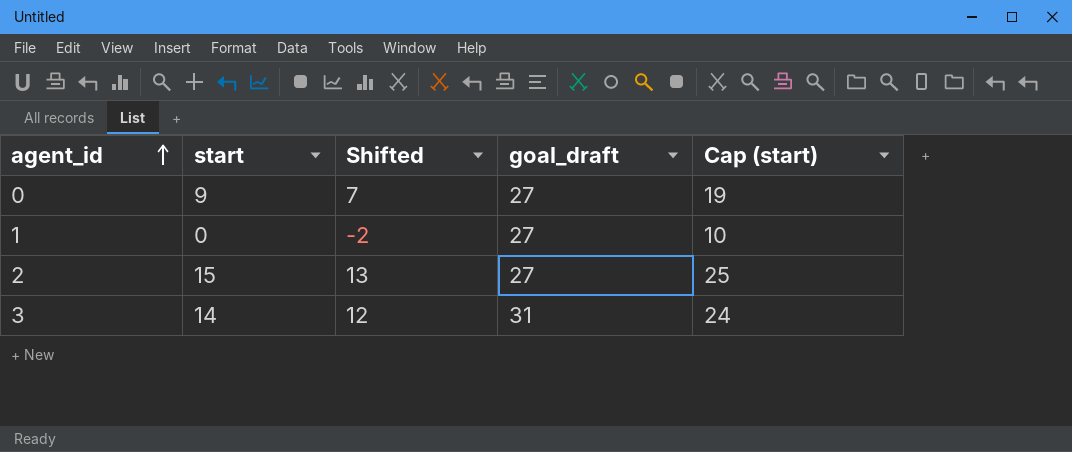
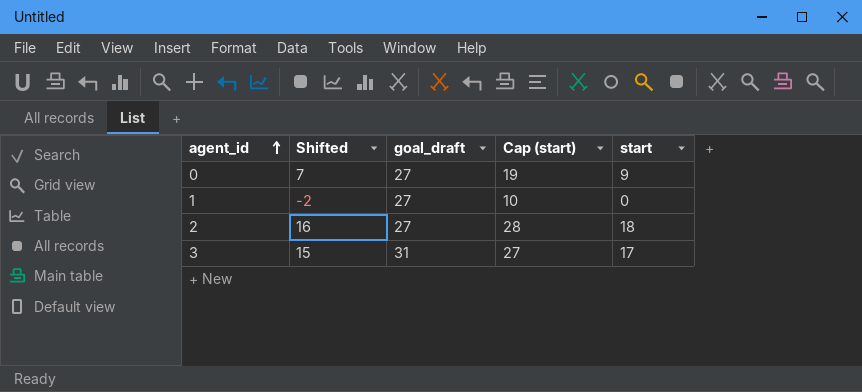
column start | position: 2 -> 5
2 | Shifted: 13 -> 16
2 | Cap (start): 25 -> 28
2 | start: 15 -> 18
3 | Shifted: 12 -> 15
3 | Cap (start): 24 -> 27
3 | start: 14 -> 17

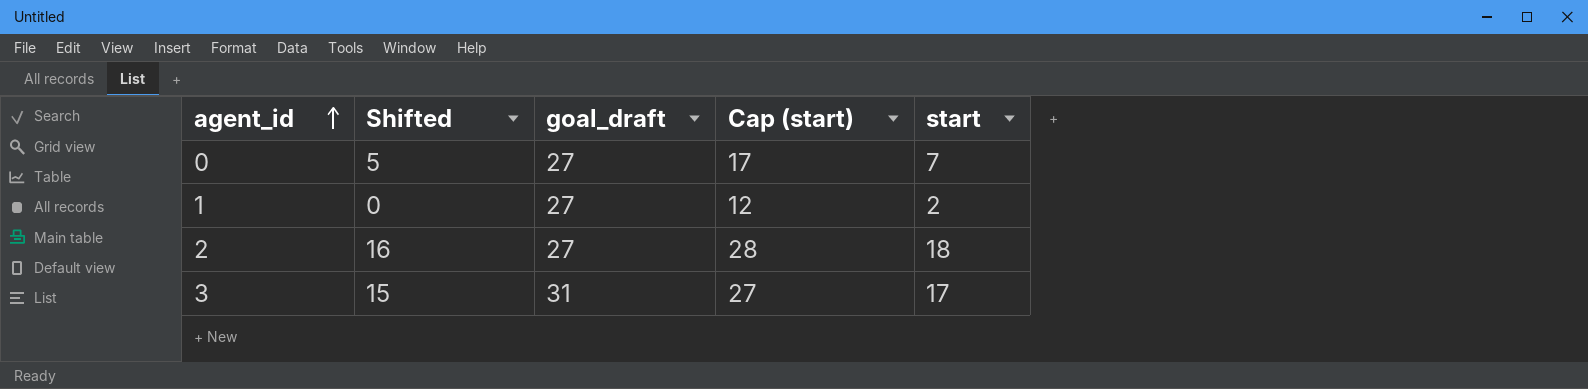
0 | Shifted: 7 -> 5
0 | Cap (start): 19 -> 17
0 | start: 9 -> 7
1 | Shifted: -2 -> 0
1 | Cap (start): 10 -> 12
1 | start: 0 -> 2

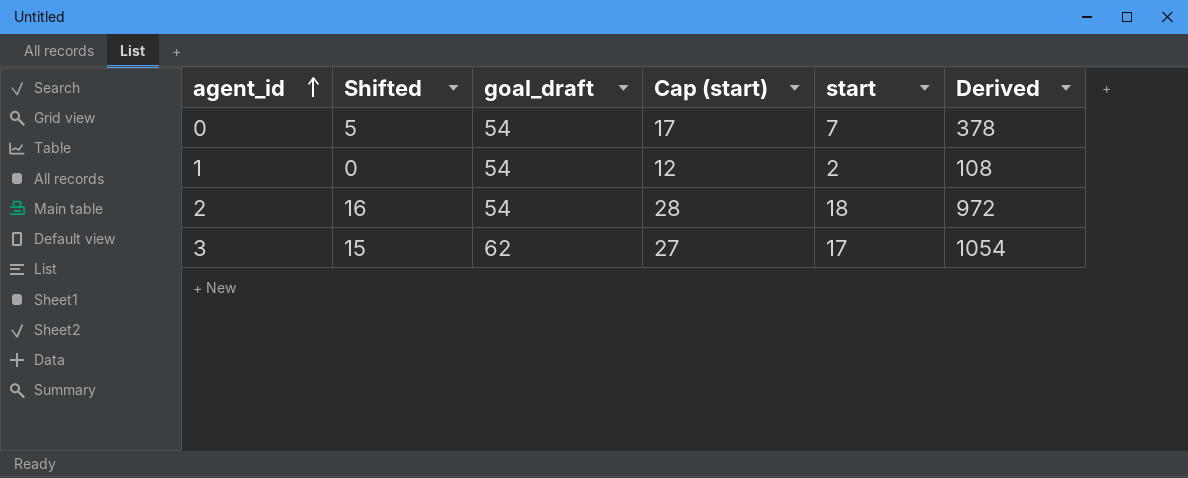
column Derived | formula: none -> [goal_draft] * [start]
0 | goal_draft: 27 -> 54
1 | goal_draft: 27 -> 54
2 | goal_draft: 27 -> 54
3 | goal_draft: 31 -> 62

